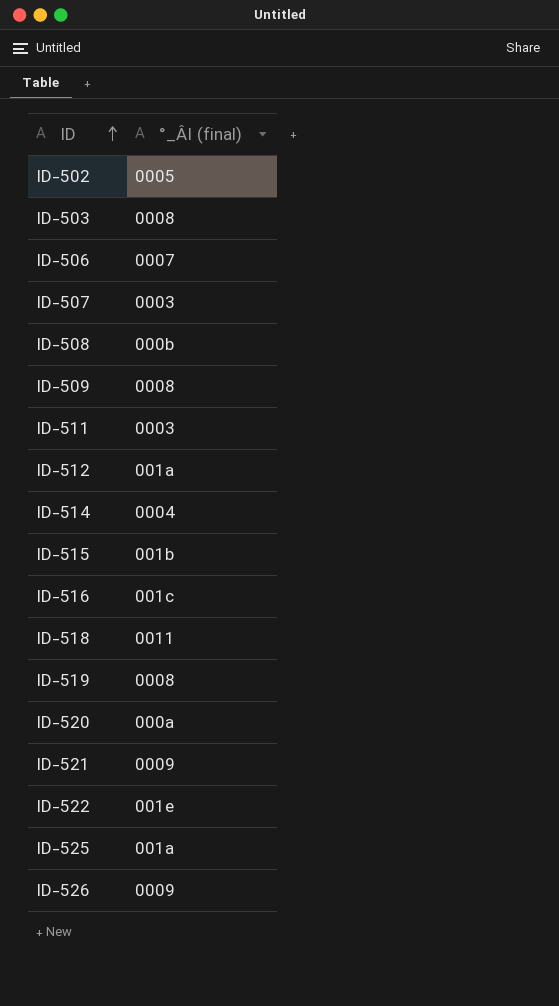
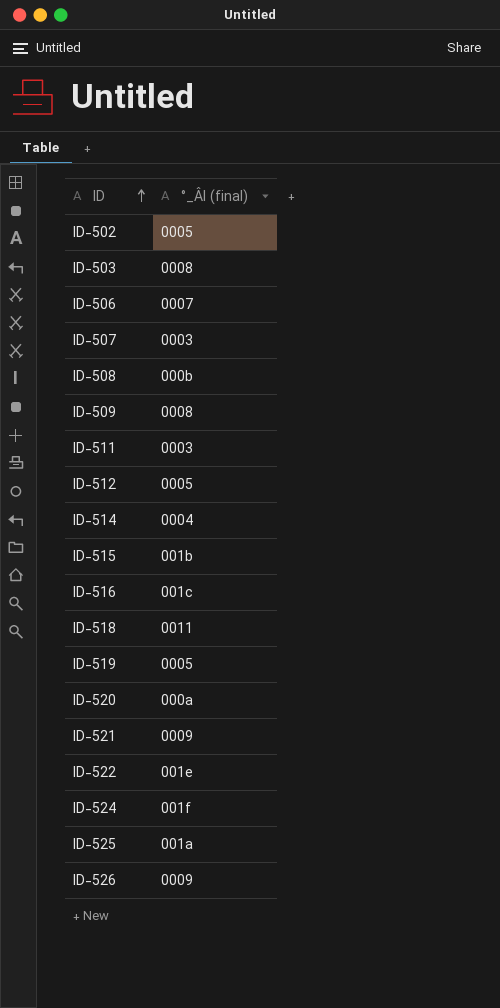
ID-512 | °_ÂI (final): 001a -> 0005
ID-519 | °_ÂI (final): 0008 -> 0005
row ID-524: none -> 001f

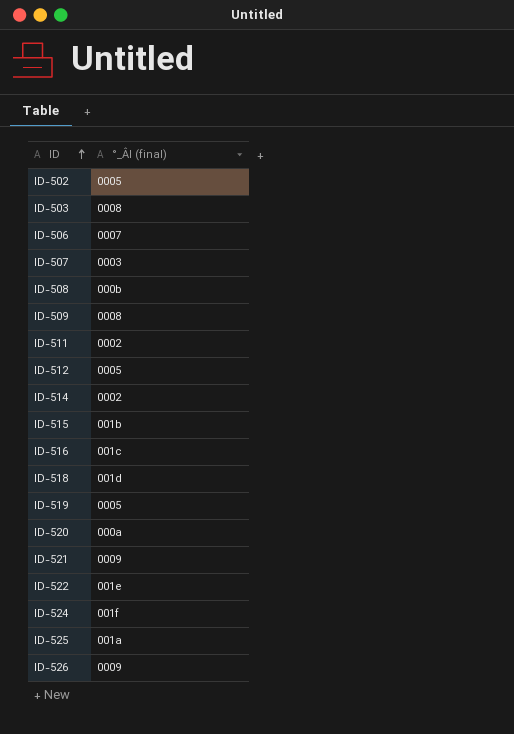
ID-511 | °_ÂI (final): 0003 -> 0002
ID-514 | °_ÂI (final): 0004 -> 0002
ID-518 | °_ÂI (final): 0011 -> 001d

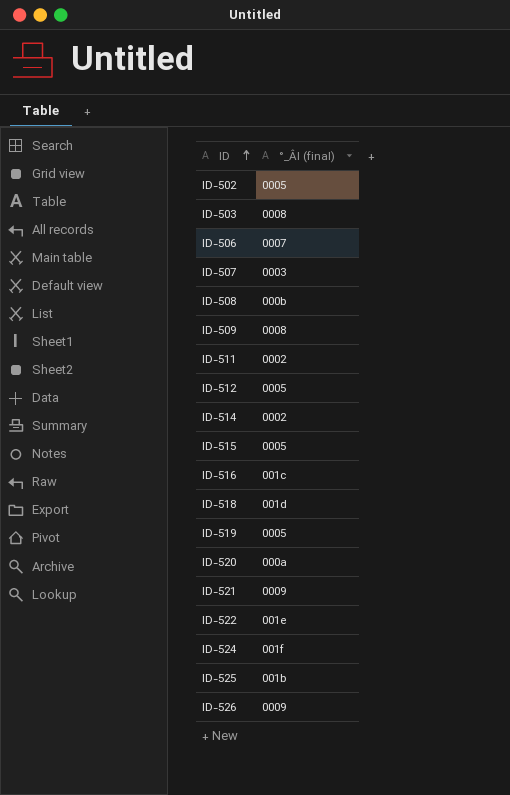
ID-515 | °_ÂI (final): 001b -> 0005
ID-525 | °_ÂI (final): 001a -> 001b

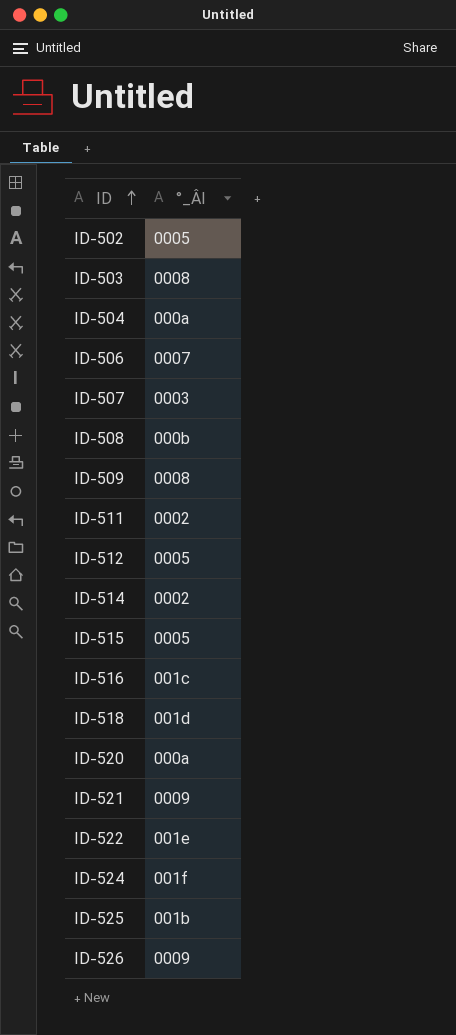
column name: °_ÂI (final) -> °_ÂI
row ID-519: 0005 -> none
row ID-504: none -> 000a

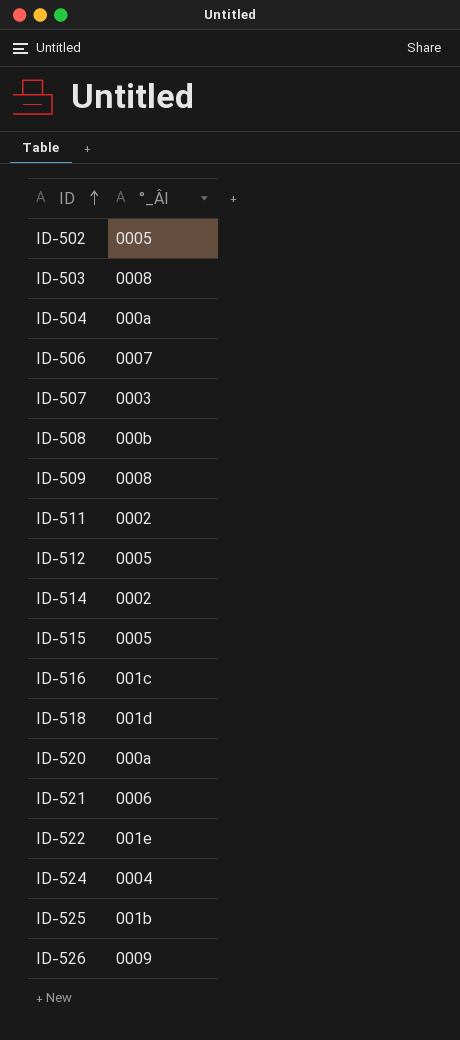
ID-521 | °_ÂI: 0009 -> 0006
ID-524 | °_ÂI: 001f -> 0004

